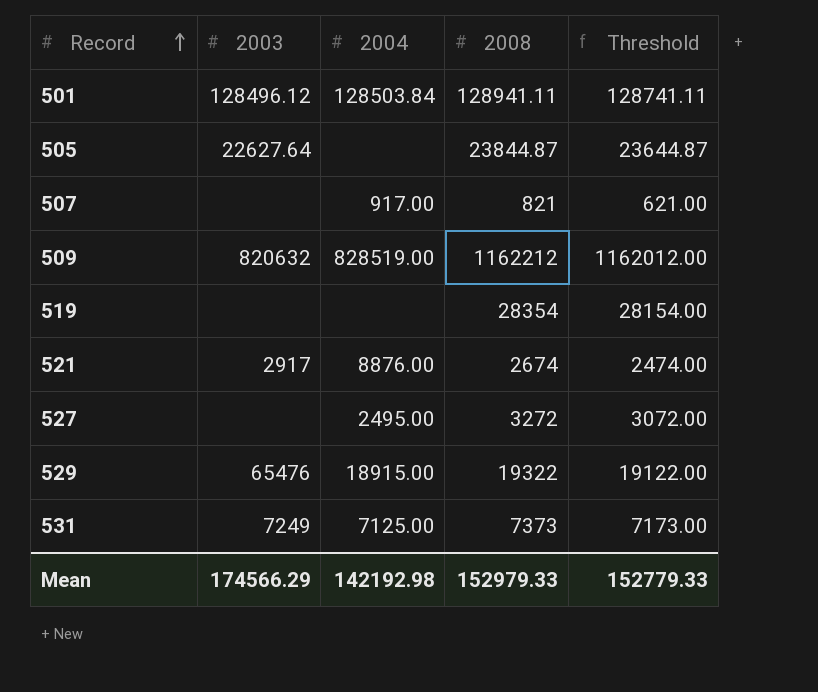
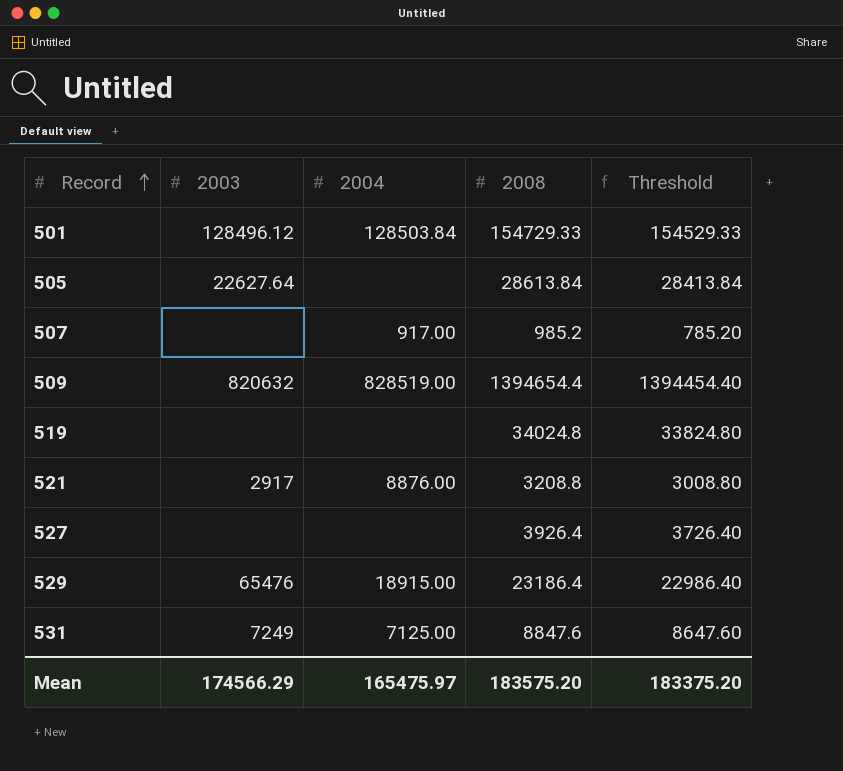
501 | 2008: 128941.11 -> 154729.33
501 | Threshold: 128741.11 -> 154529.33
505 | 2008: 23844.87 -> 28613.84
505 | Threshold: 23644.87 -> 28413.84
507 | 2008: 821 -> 985.2
507 | Threshold: 621.00 -> 785.20
509 | 2008: 1162212 -> 1394654.4
509 | Threshold: 1162012.00 -> 1394454.40
519 | 2008: 28354 -> 34024.8
519 | Threshold: 28154.00 -> 33824.80
521 | 2008: 2674 -> 3208.8
521 | Threshold: 2474.00 -> 3008.80
527 | 2004: 2495.00 -> none
527 | 2008: 3272 -> 3926.4
527 | Threshold: 3072.00 -> 3726.40
529 | 2008: 19322 -> 23186.4
529 | Threshold: 19122.00 -> 22986.40
531 | 2008: 7373 -> 8847.6
531 | Threshold: 7173.00 -> 8647.60
Mean | 2004: 142192.98 -> 165475.97
Mean | 2008: 152979.33 -> 183575.20
Mean | Threshold: 152779.33 -> 183375.20

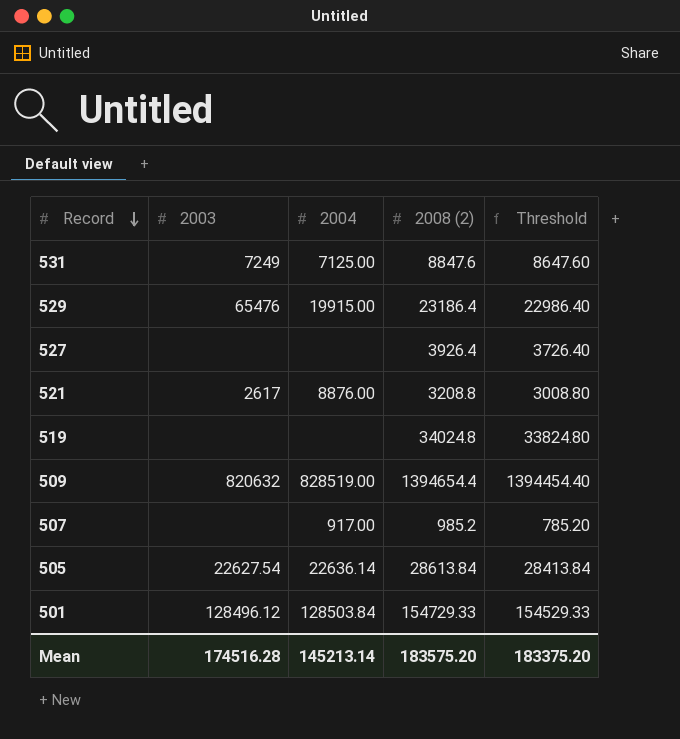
row order: Record ascending -> Record descending
column name: 2008 -> 2008 (2)
529 | 2004: 18915.00 -> 19915.00
521 | 2003: 2917 -> 2617
505 | 2003: 22627.64 -> 22627.54
505 | 2004: none -> 22636.14
Mean | 2003: 174566.29 -> 174516.28
Mean | 2004: 165475.97 -> 145213.14

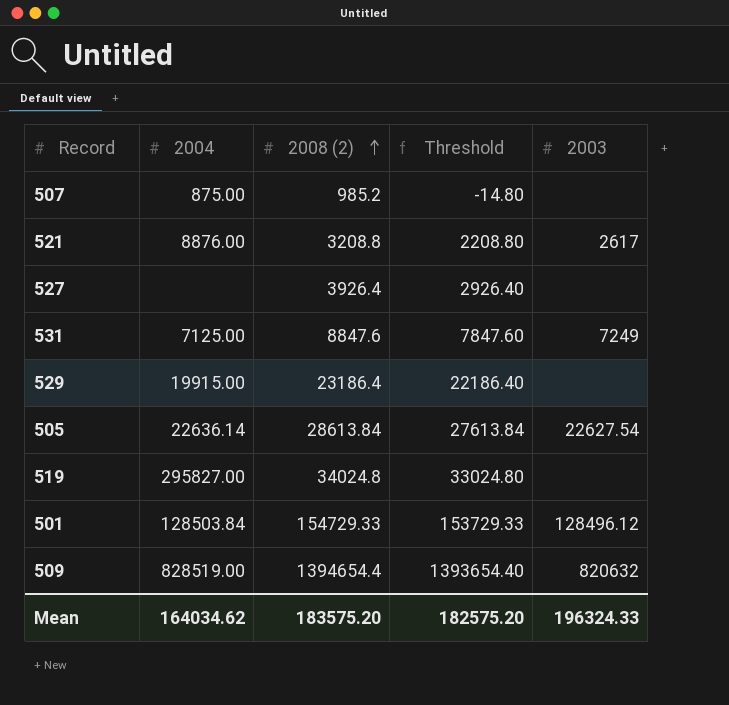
row order: Record descending -> 2008 (2) ascending
column Threshold | formula: [2008 (2)] - 200 -> [2008 (2)] - 1000
column 2003 | position: 2 -> 5
507 | 2004: 917.00 -> 875.00
529 | 2003: 65476 -> none
519 | 2004: none -> 295827.00
Mean | 2004: 145213.14 -> 164034.62
Mean | Threshold: 183375.20 -> 182575.20
Mean | 2003: 174516.28 -> 196324.33

